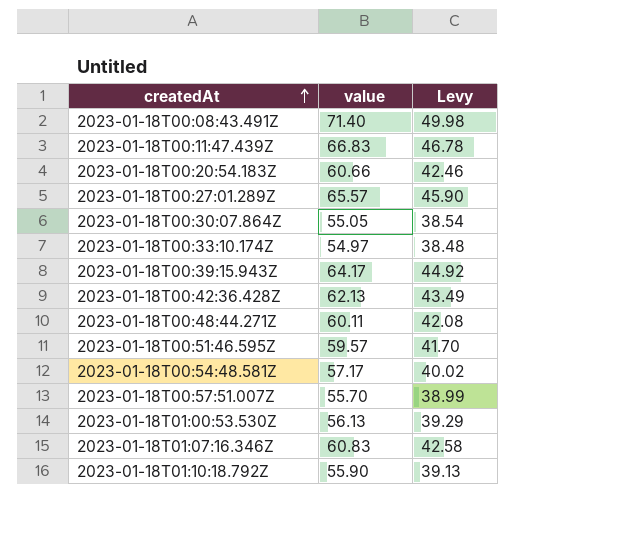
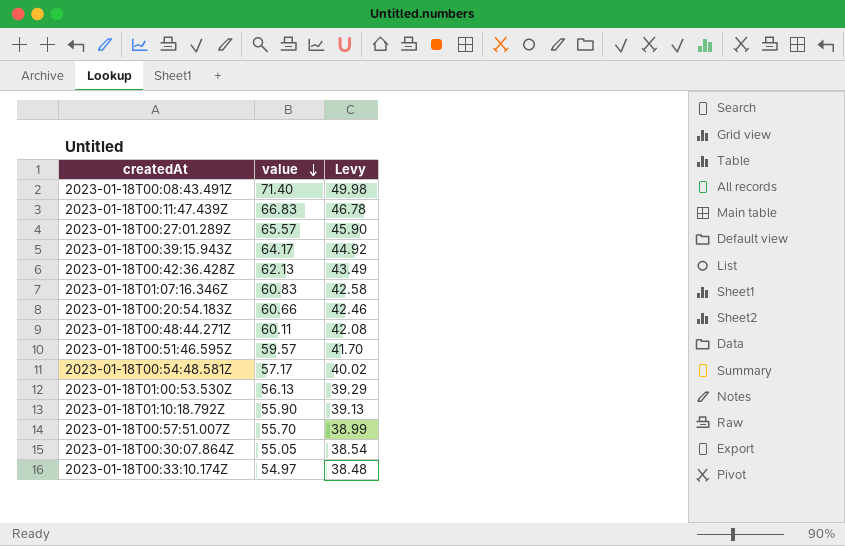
row order: createdAt ascending -> value descending

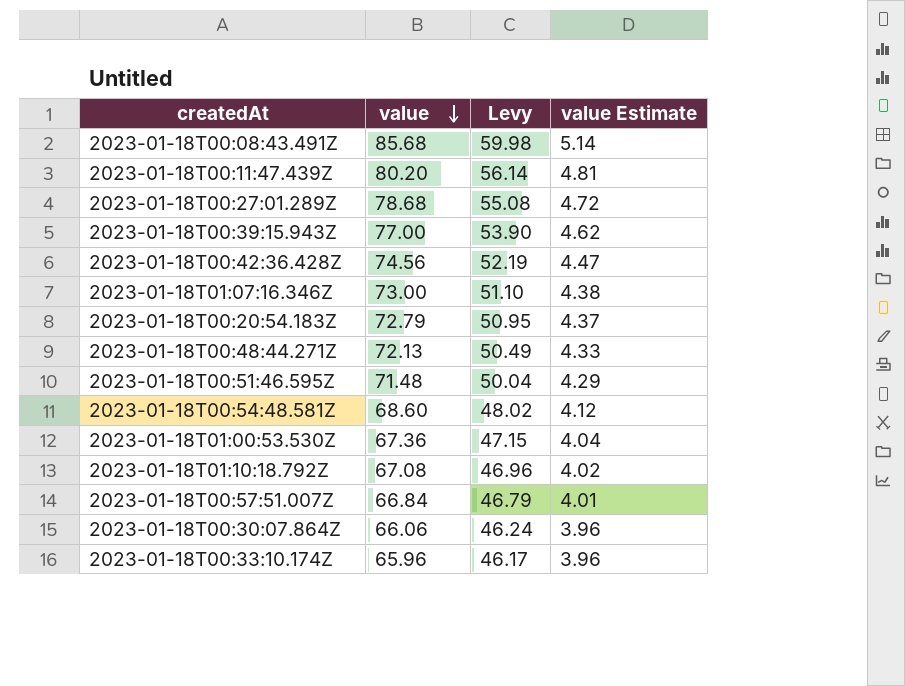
column value Estimate | formula: none -> [value] * 0.06
2023-01-18T00:08:43.491Z | value: 71.40 -> 85.68
2023-01-18T00:08:43.491Z | Levy: 49.98 -> 59.98
2023-01-18T00:11:47.439Z | value: 66.83 -> 80.20
2023-01-18T00:11:47.439Z | Levy: 46.78 -> 56.14
2023-01-18T00:27:01.289Z | value: 65.57 -> 78.68
2023-01-18T00:27:01.289Z | Levy: 45.90 -> 55.08
2023-01-18T00:39:15.943Z | value: 64.17 -> 77.00
2023-01-18T00:39:15.943Z | Levy: 44.92 -> 53.90
2023-01-18T00:42:36.428Z | value: 62.13 -> 74.56
2023-01-18T00:42:36.428Z | Levy: 43.49 -> 52.19
2023-01-18T01:07:16.346Z | value: 60.83 -> 73.00
2023-01-18T01:07:16.346Z | Levy: 42.58 -> 51.10
2023-01-18T00:20:54.183Z | value: 60.66 -> 72.79
2023-01-18T00:20:54.183Z | Levy: 42.46 -> 50.95
2023-01-18T00:48:44.271Z | value: 60.11 -> 72.13
2023-01-18T00:48:44.271Z | Levy: 42.08 -> 50.49
2023-01-18T00:51:46.595Z | value: 59.57 -> 71.48
2023-01-18T00:51:46.595Z | Levy: 41.70 -> 50.04
2023-01-18T00:54:48.581Z | value: 57.17 -> 68.60
2023-01-18T00:54:48.581Z | Levy: 40.02 -> 48.02
2023-01-18T01:00:53.530Z | value: 56.13 -> 67.36
2023-01-18T01:00:53.530Z | Levy: 39.29 -> 47.15
2023-01-18T01:10:18.792Z | value: 55.90 -> 67.08
2023-01-18T01:10:18.792Z | Levy: 39.13 -> 46.96
2023-01-18T00:57:51.007Z | value: 55.70 -> 66.84
2023-01-18T00:57:51.007Z | Levy: 38.99 -> 46.79
2023-01-18T00:30:07.864Z | value: 55.05 -> 66.06
2023-01-18T00:30:07.864Z | Levy: 38.54 -> 46.24
2023-01-18T00:33:10.174Z | value: 54.97 -> 65.96
2023-01-18T00:33:10.174Z | Levy: 38.48 -> 46.17

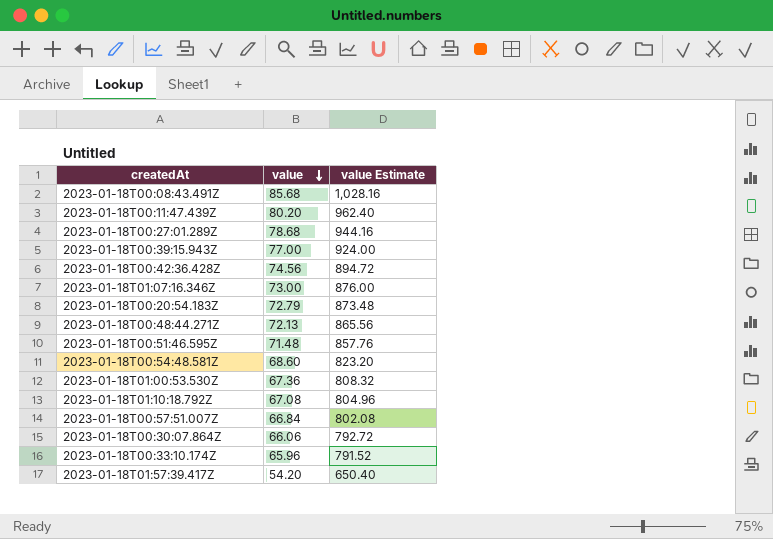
column Levy | formula: [value] * 0.7 -> none
column value Estimate | formula: [value] * 0.06 -> [value] * 12
row 2023-01-18T01:57:39.417Z: none -> 54.20 | 650.40

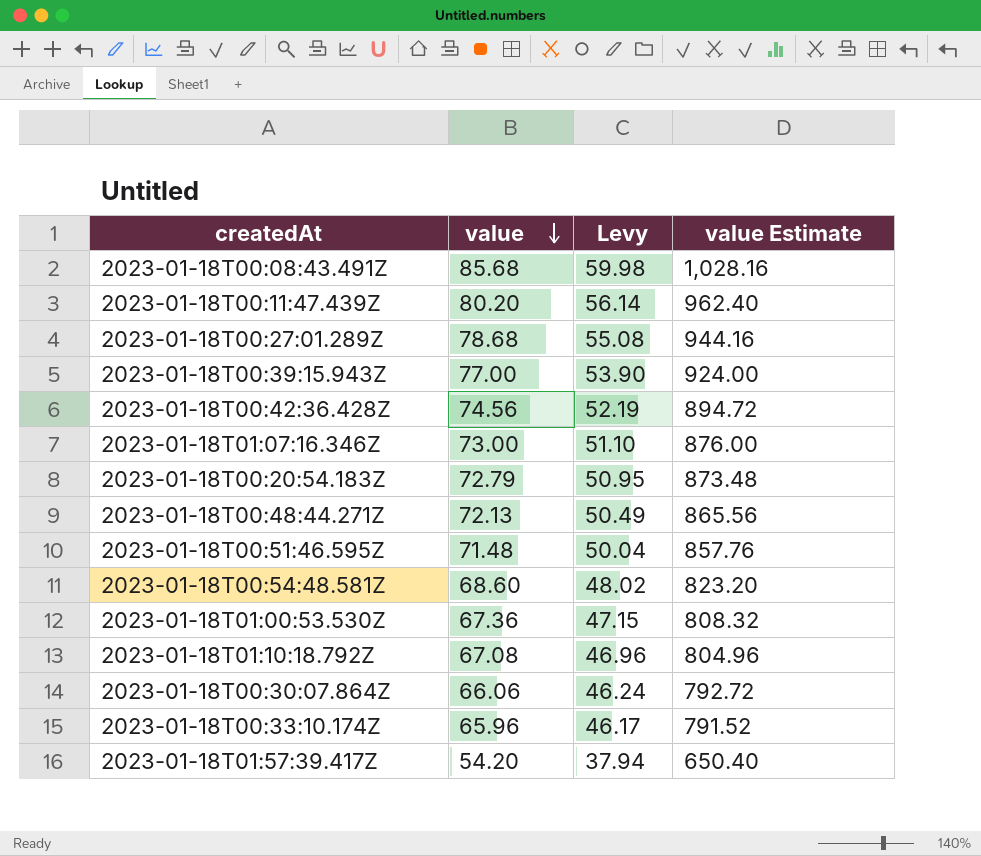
column Levy | formula: none -> [value] * 0.7
row 2023-01-18T00:57:51.007Z: 66.84 | 802.08 -> none

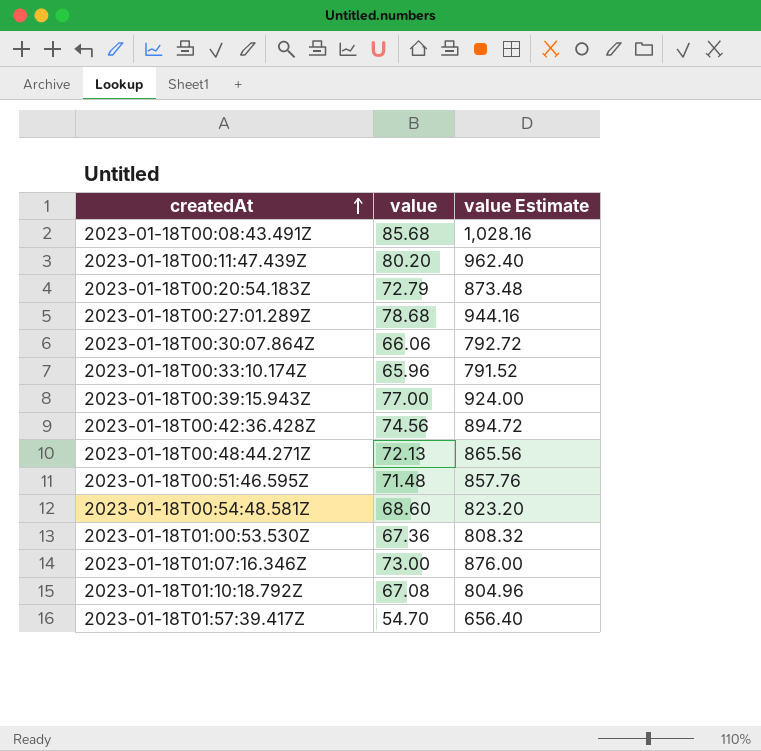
row order: value descending -> createdAt ascending
column Levy | formula: [value] * 0.7 -> none
2023-01-18T01:57:39.417Z | value: 54.20 -> 54.70
2023-01-18T01:57:39.417Z | value Estimate: 650.40 -> 656.40

